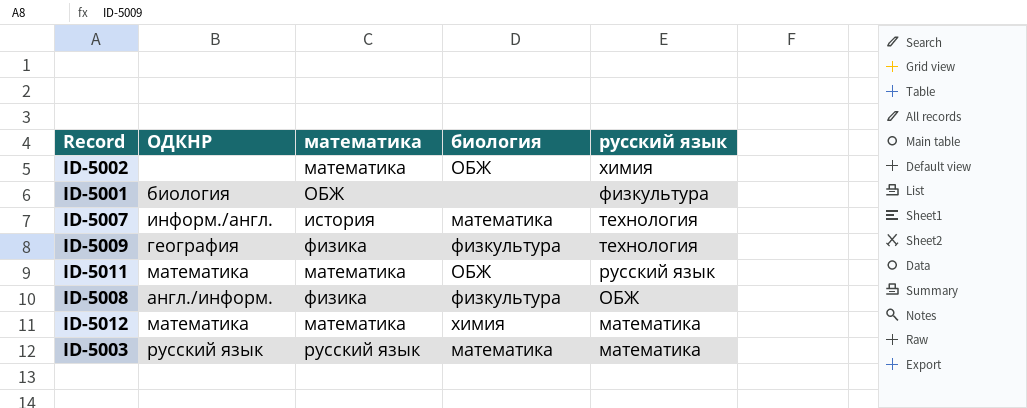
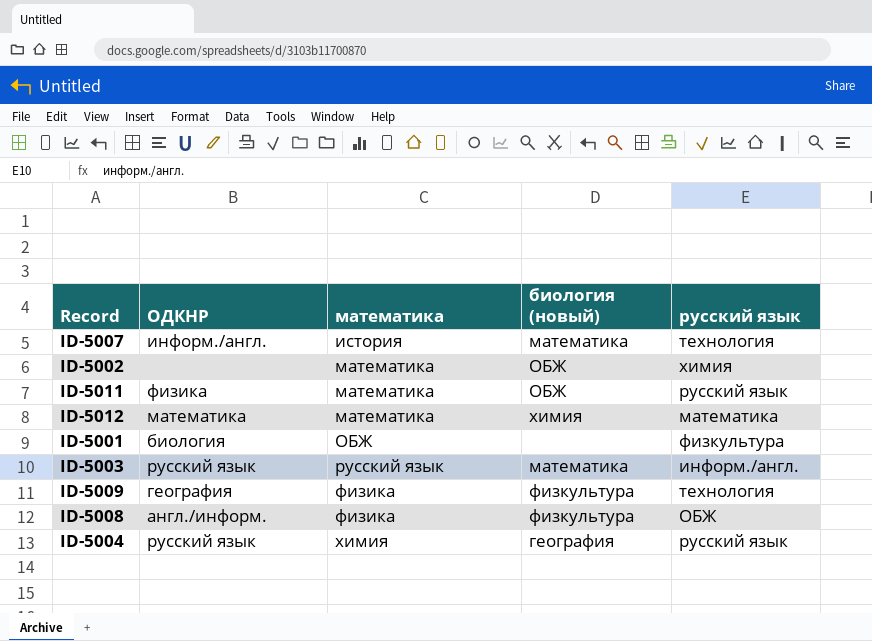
row order: русский язык descending -> математика ascending
column name: биология -> биология (новый)
ID-5011 | ОДКНР: математика -> физика
ID-5003 | русский язык: математика -> информ./англ.
row ID-5004: none -> русский язык | химия | география | русский язык

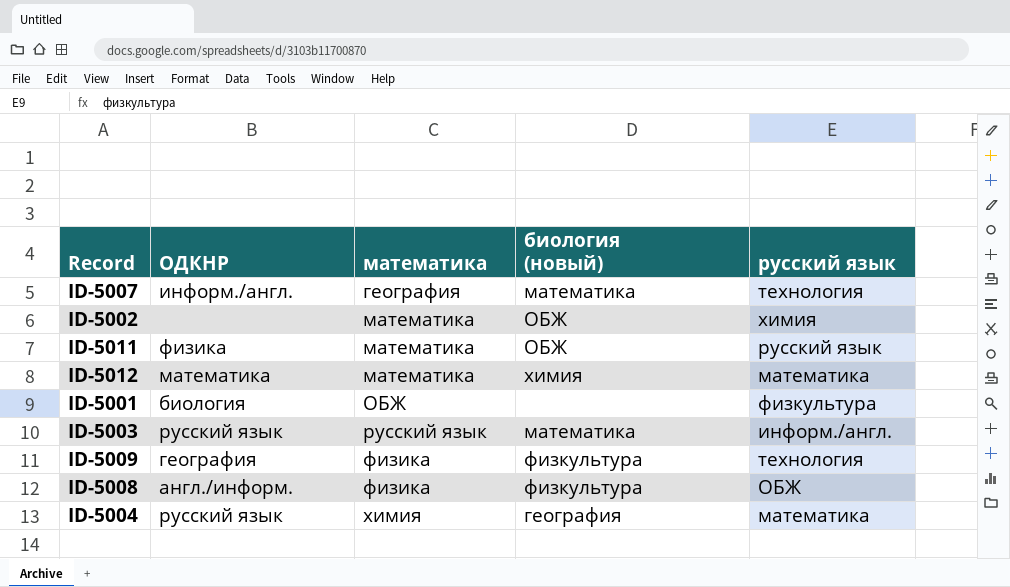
ID-5007 | математика: история -> география
ID-5004 | русский язык: русский язык -> математика

